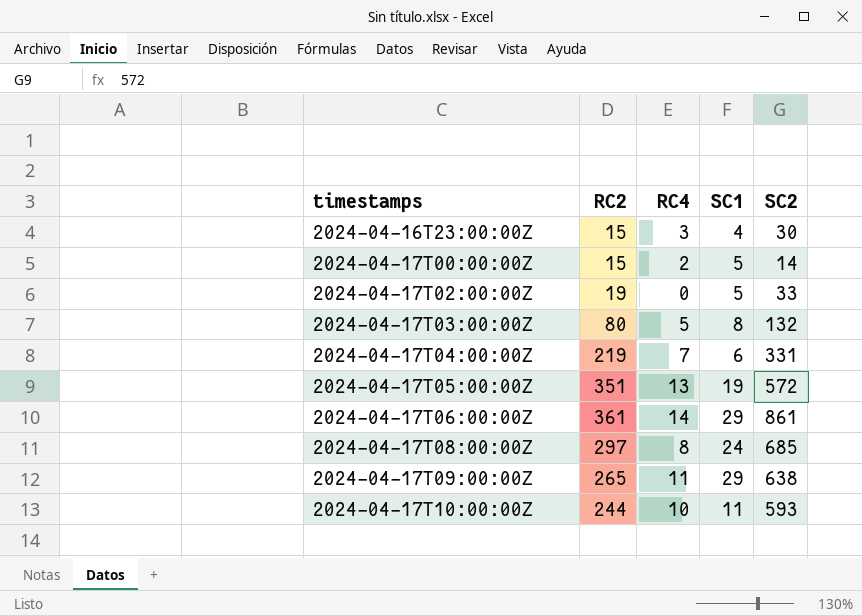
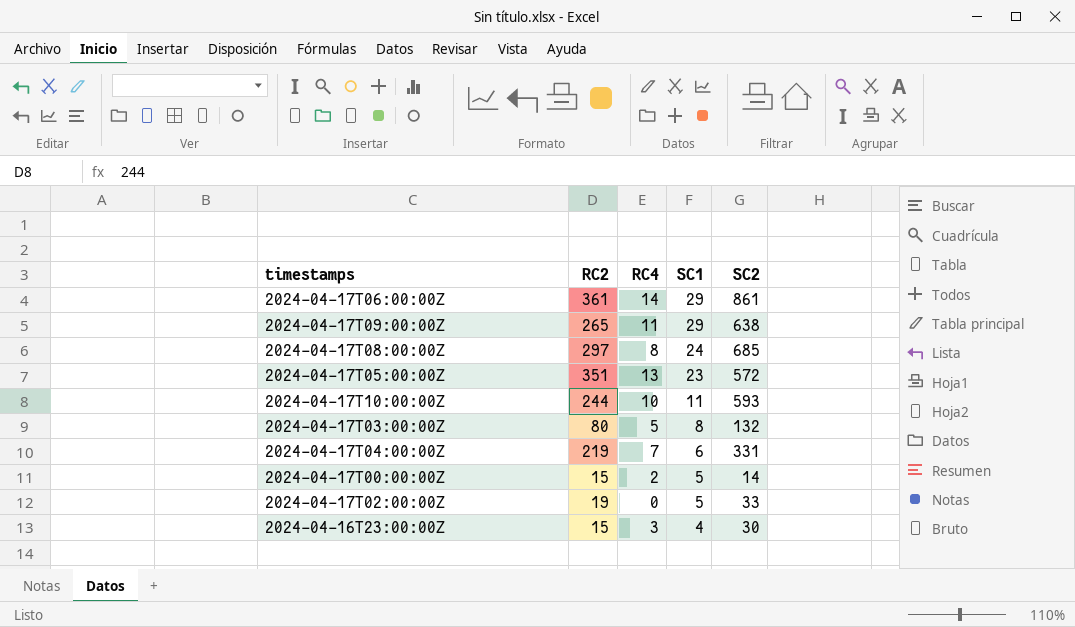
row order: timestamps ascending -> SC1 descending
2024-04-17T05:00:00Z | SC1: 19 -> 23

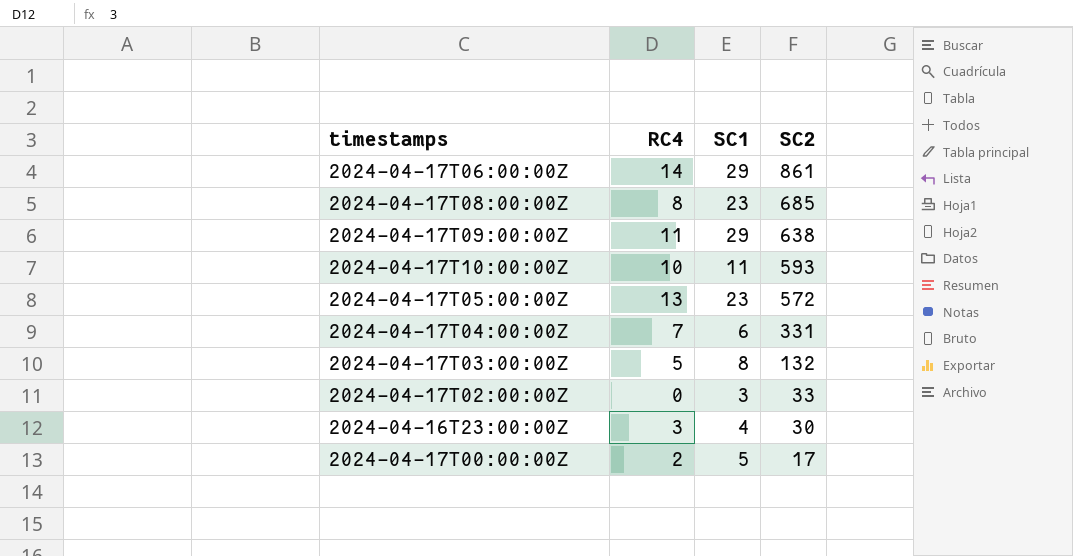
row order: SC1 descending -> SC2 descending
column RC2 | position: 2 -> none
2024-04-17T08:00:00Z | SC1: 24 -> 23
2024-04-17T02:00:00Z | SC1: 5 -> 3
2024-04-17T00:00:00Z | SC2: 14 -> 17

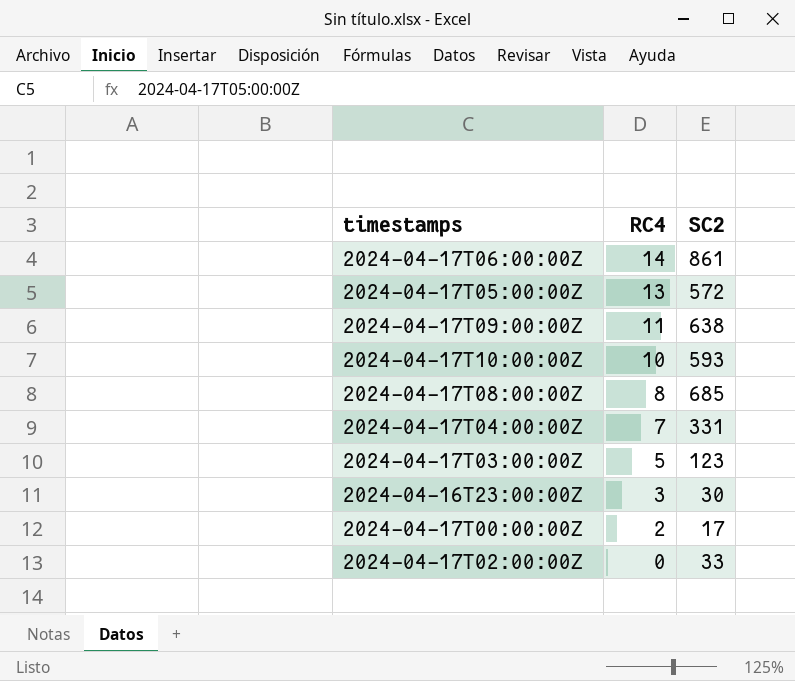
row order: SC2 descending -> RC4 descending
column SC1 | position: 3 -> none
2024-04-17T03:00:00Z | SC2: 132 -> 123

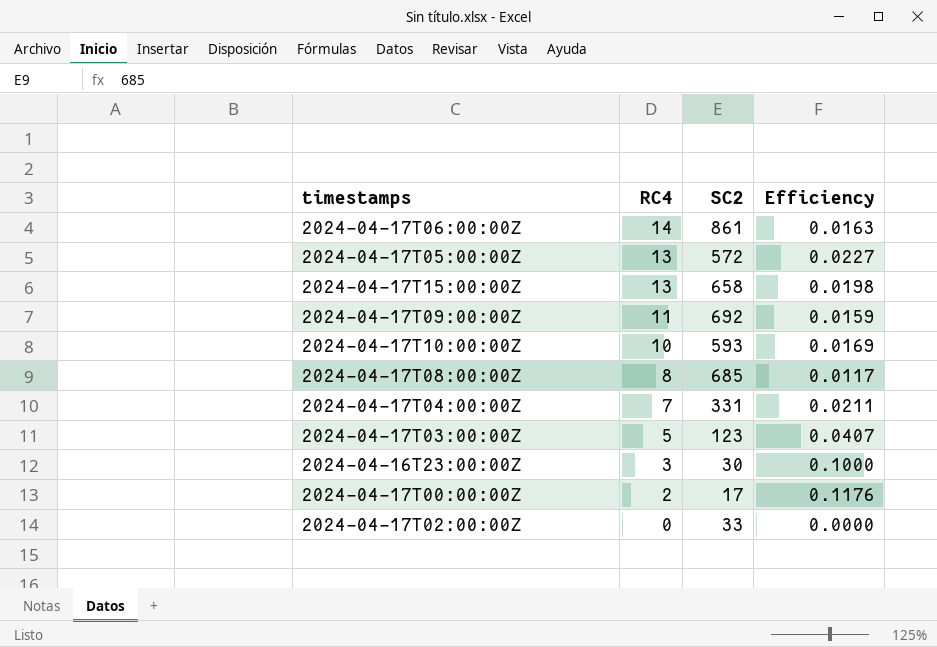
column Efficiency | formula: none -> [RC4] / [SC2]
row 2024-04-17T15:00:00Z: none -> 13 | 658 | 0.0198
2024-04-17T09:00:00Z | SC2: 638 -> 692

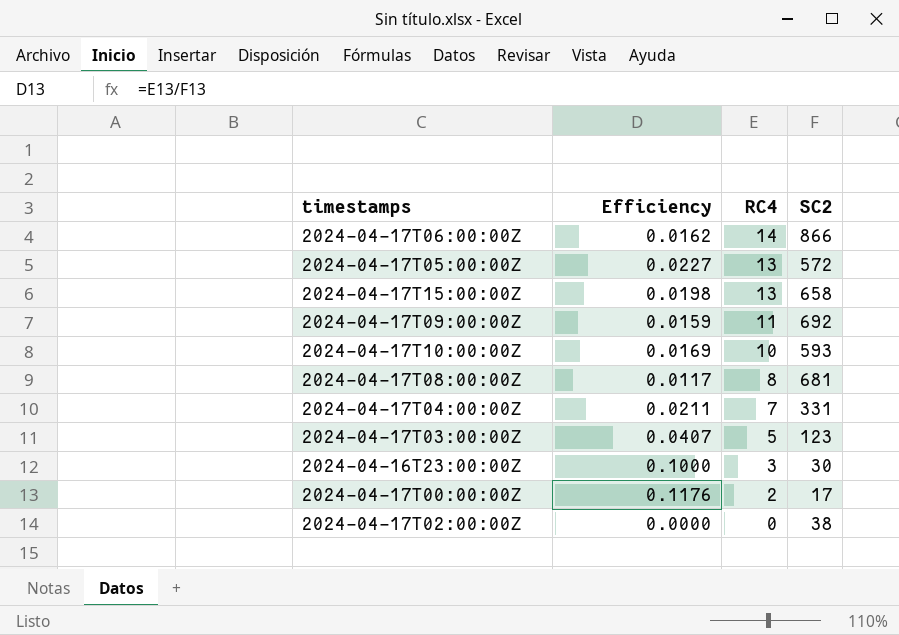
column Efficiency | position: 4 -> 2
2024-04-17T06:00:00Z | Efficiency: 0.0163 -> 0.0162
2024-04-17T06:00:00Z | SC2: 861 -> 866
2024-04-17T08:00:00Z | SC2: 685 -> 681
2024-04-17T02:00:00Z | SC2: 33 -> 38

